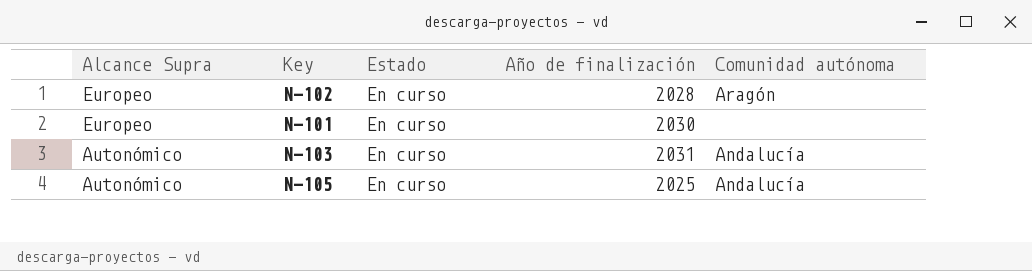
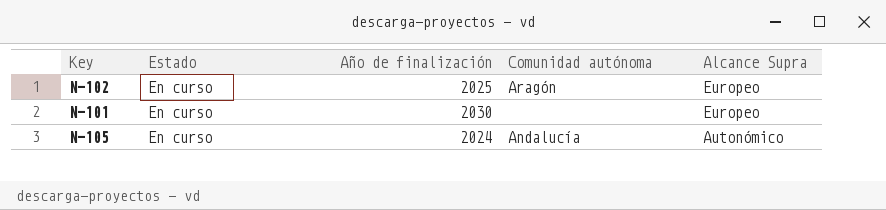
column Alcance Supra | position: 1 -> 5
row N-103: Autonómico | En curso | 2031 | Andalucía -> none
N-102 | Año de finalización: 2028 -> 2025
N-105 | Año de finalización: 2025 -> 2024

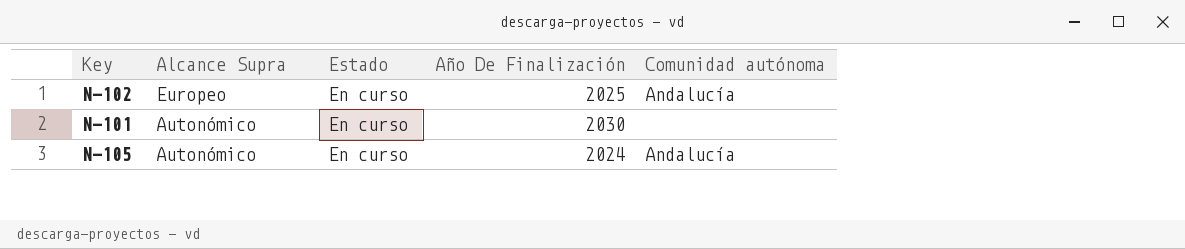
column Alcance Supra | position: 5 -> 2
column name: Año de finalización -> Año De Finalización
N-102 | Comunidad autónoma: Aragón -> Andalucía
N-101 | Alcance Supra: Europeo -> Autonómico

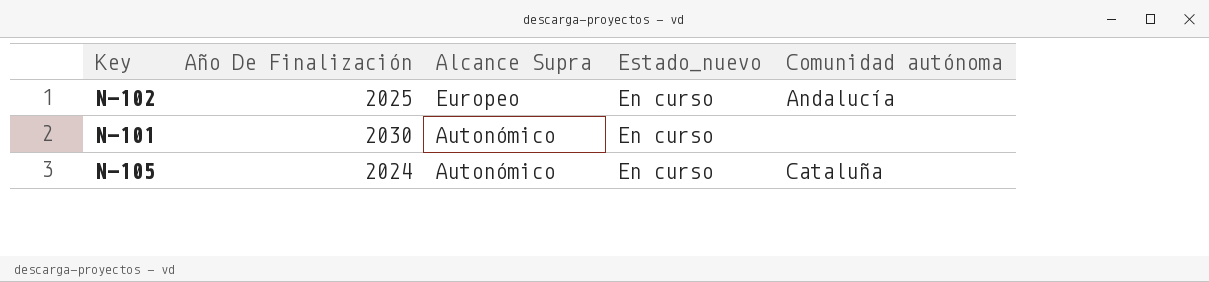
column Año De Finalización | position: 4 -> 2
column name: Estado -> Estado_nuevo
N-105 | Comunidad autónoma: Andalucía -> Cataluña

